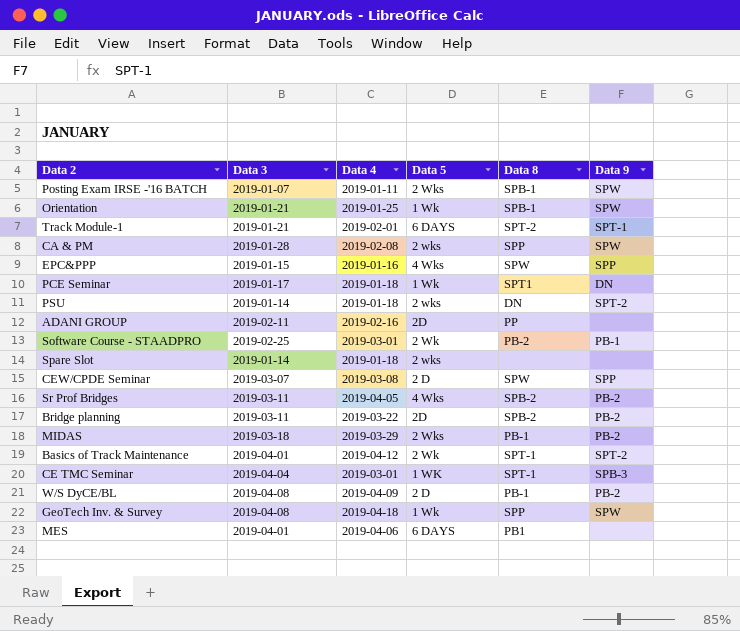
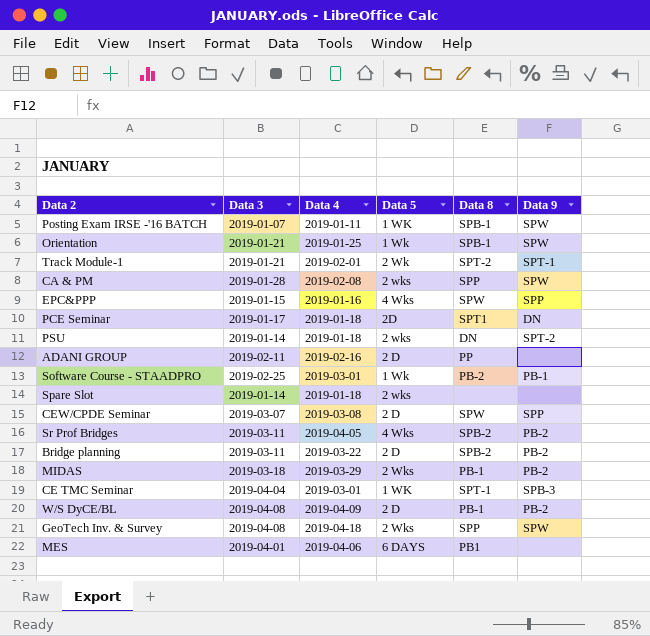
row Basics of Track Maintenance: 2019-04-01 | 2019-04-12 | 2 Wk | SPT-1 | SPT-2 -> none
Posting Exam IRSE -'16 BATCH | Data 5: 2 Wks -> 1 WK
Track Module-1 | Data 5: 6 DAYS -> 2 Wk
PCE Seminar | Data 5: 1 Wk -> 2D
ADANI GROUP | Data 5: 2D -> 2 D
Software Course - STAADPRO | Data 5: 2 Wk -> 1 Wk
Bridge planning | Data 5: 2D -> 2 D
GeoTech Inv. & Survey | Data 5: 1 Wk -> 2 Wks

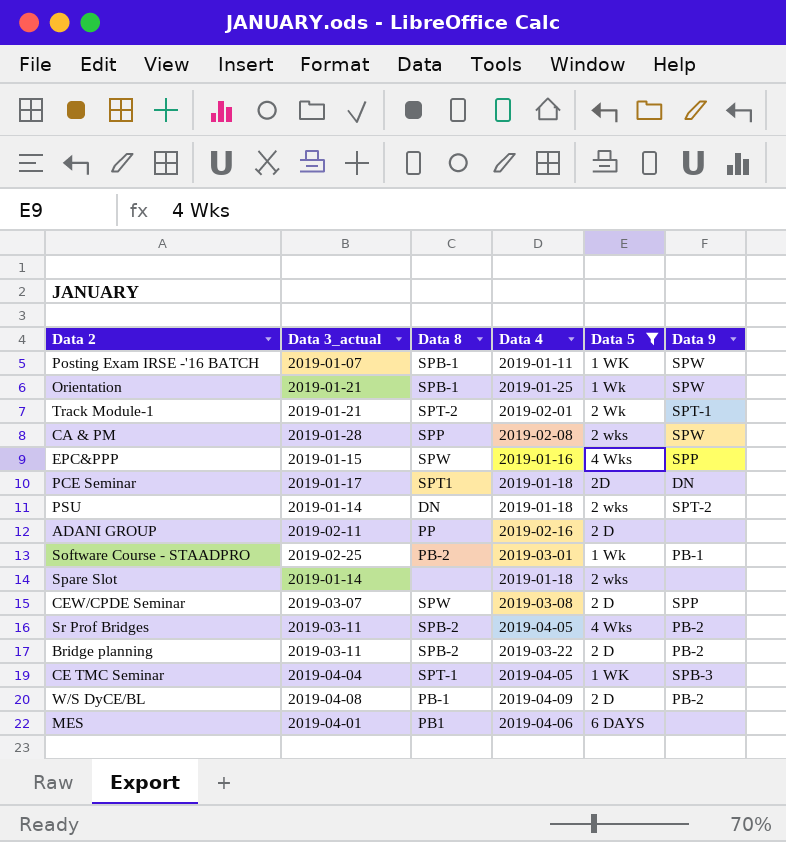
filter: none -> Data 5 != 2 Wks
column name: Data 3 -> Data 3_actual
column Data 8 | position: 5 -> 3
CE TMC Seminar | Data 4: 2019-03-01 -> 2019-04-05

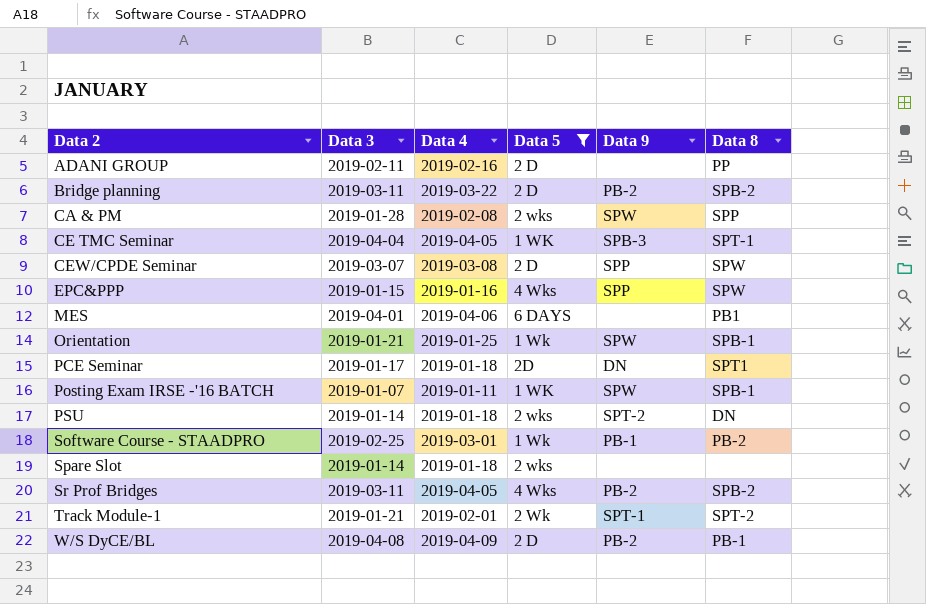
row order: none -> Data 2 ascending
column name: Data 3_actual -> Data 3
column Data 8 | position: 3 -> 6

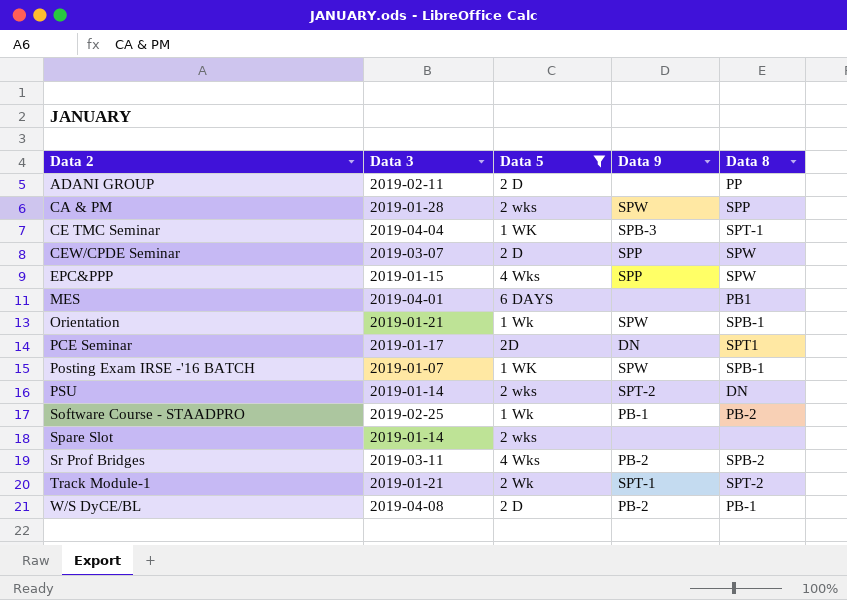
column Data 4 | position: 3 -> none
row Bridge planning: 2019-03-11 | 2019-03-22 | 2 D | PB-2 | SPB-2 -> none

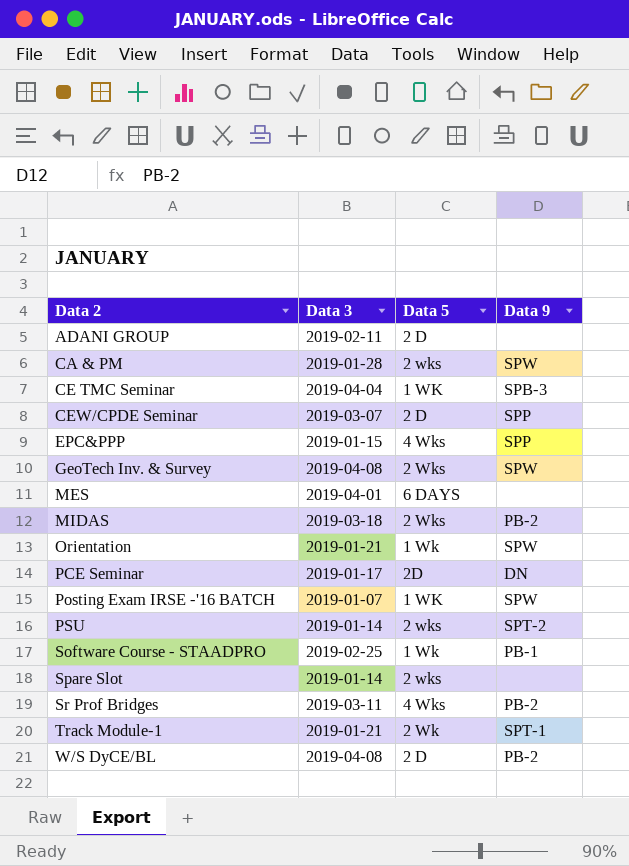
filter: Data 5 != 2 Wks -> none
column Data 8 | position: 5 -> none

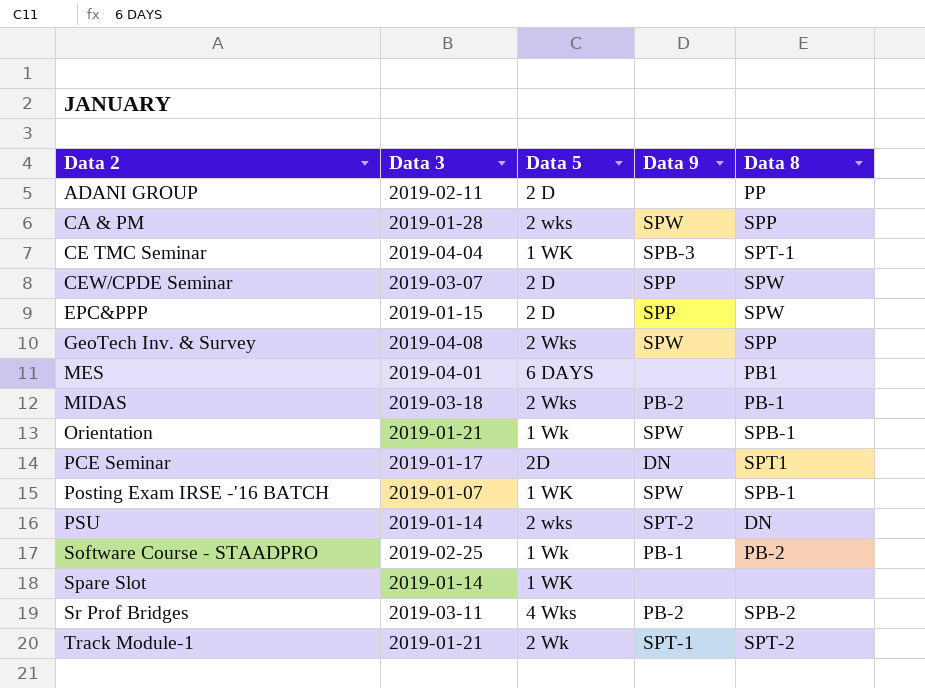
column Data 8 | position: none -> 5
row W/S DyCE/BL: 2019-04-08 | 2 D | PB-2 -> none
EPC&PPP | Data 5: 4 Wks -> 2 D
Spare Slot | Data 5: 2 wks -> 1 WK

